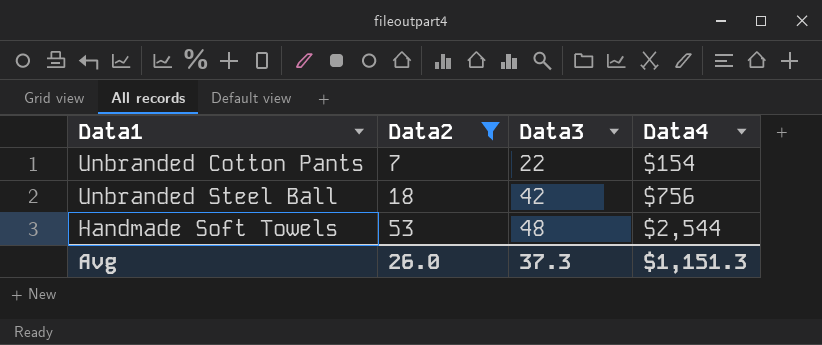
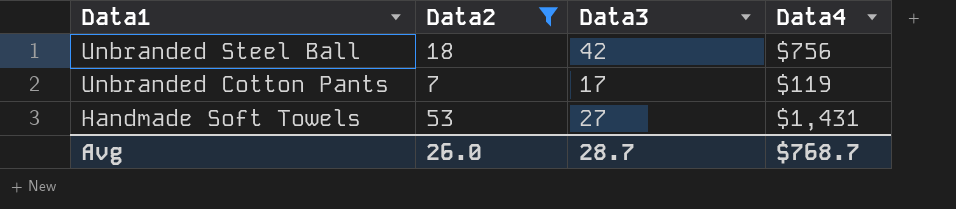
row order: Data2 ascending -> Data1 descending
Unbranded Cotton Pants | Data3: 22 -> 17
Unbranded Cotton Pants | Data4: $154 -> $119
Handmade Soft Towels | Data3: 48 -> 27
Handmade Soft Towels | Data4: $2,544 -> $1,431
Avg | Data3: 37.3 -> 28.7
Avg | Data4: $1,151.3 -> $768.7

